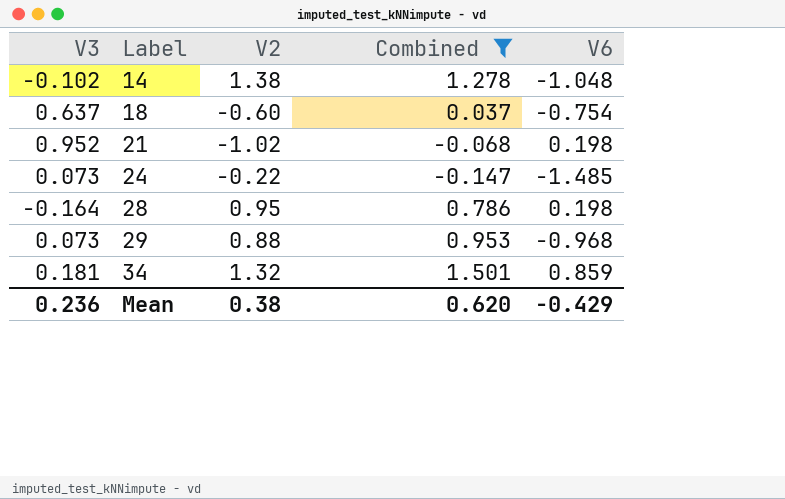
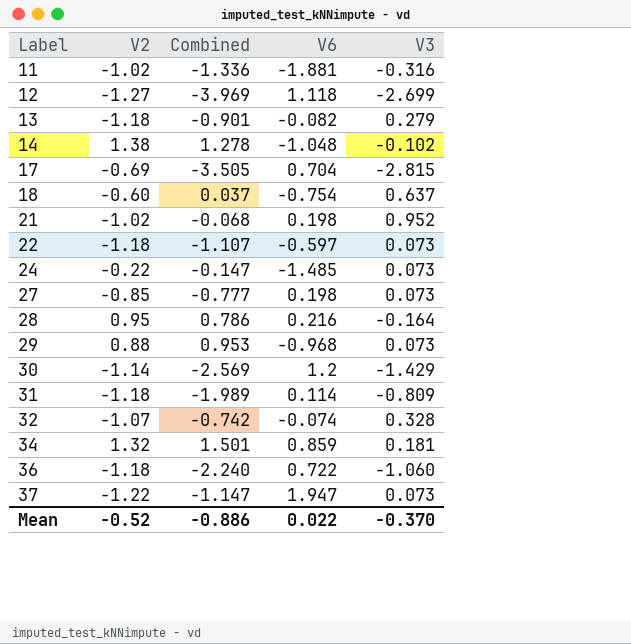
filter: Combined >= -0.147 -> none
column V3 | position: 1 -> 5
28 | V6: 0.198 -> 0.216
Mean | V2: 0.38 -> -0.52
Mean | Combined: 0.620 -> -0.886
Mean | V6: -0.429 -> 0.022
Mean | V3: 0.236 -> -0.370

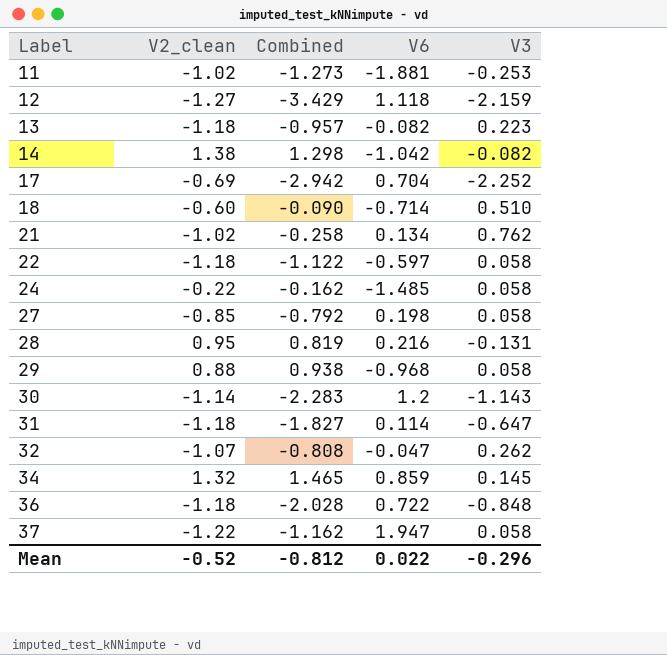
column name: V2 -> V2_clean
11 | Combined: -1.336 -> -1.273
11 | V3: -0.316 -> -0.253
12 | Combined: -3.969 -> -3.429
12 | V3: -2.699 -> -2.159
13 | Combined: -0.901 -> -0.957
13 | V3: 0.279 -> 0.223
14 | Combined: 1.278 -> 1.298
14 | V6: -1.048 -> -1.042
14 | V3: -0.102 -> -0.082
17 | Combined: -3.505 -> -2.942
17 | V3: -2.815 -> -2.252
18 | Combined: 0.037 -> -0.090
18 | V6: -0.754 -> -0.714
18 | V3: 0.637 -> 0.510
21 | Combined: -0.068 -> -0.258
21 | V6: 0.198 -> 0.134
21 | V3: 0.952 -> 0.762
22 | Combined: -1.107 -> -1.122
22 | V3: 0.073 -> 0.058
24 | Combined: -0.147 -> -0.162
24 | V3: 0.073 -> 0.058
27 | Combined: -0.777 -> -0.792
27 | V3: 0.073 -> 0.058
28 | Combined: 0.786 -> 0.819
28 | V3: -0.164 -> -0.131
29 | Combined: 0.953 -> 0.938
29 | V3: 0.073 -> 0.058
30 | Combined: -2.569 -> -2.283
30 | V3: -1.429 -> -1.143
31 | Combined: -1.989 -> -1.827
31 | V3: -0.809 -> -0.647
32 | Combined: -0.742 -> -0.808
32 | V6: -0.074 -> -0.047
32 | V3: 0.328 -> 0.262
34 | Combined: 1.501 -> 1.465
34 | V3: 0.181 -> 0.145
36 | Combined: -2.240 -> -2.028
36 | V3: -1.060 -> -0.848
37 | Combined: -1.147 -> -1.162
37 | V3: 0.073 -> 0.058
Mean | Combined: -0.886 -> -0.812
Mean | V3: -0.370 -> -0.296

